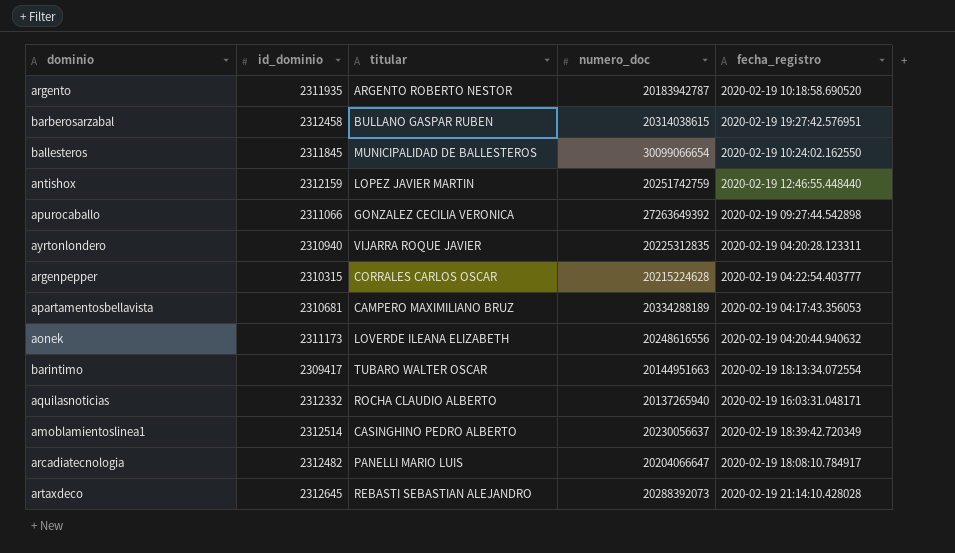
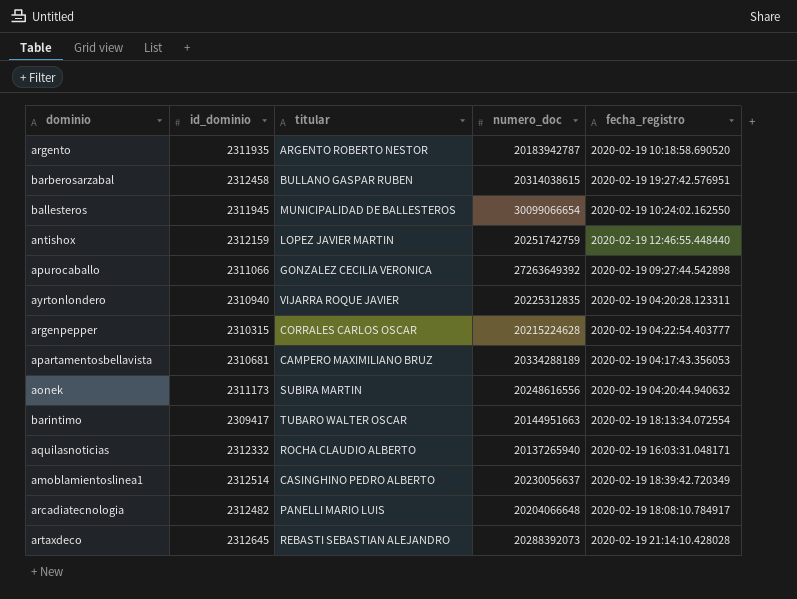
ballesteros | id_dominio: 2311845 -> 2311945
aonek | titular: LOVERDE ILEANA ELIZABETH -> SUBIRA MARTIN
arcadiatecnologia | numero_doc: 20204066647 -> 20204066648

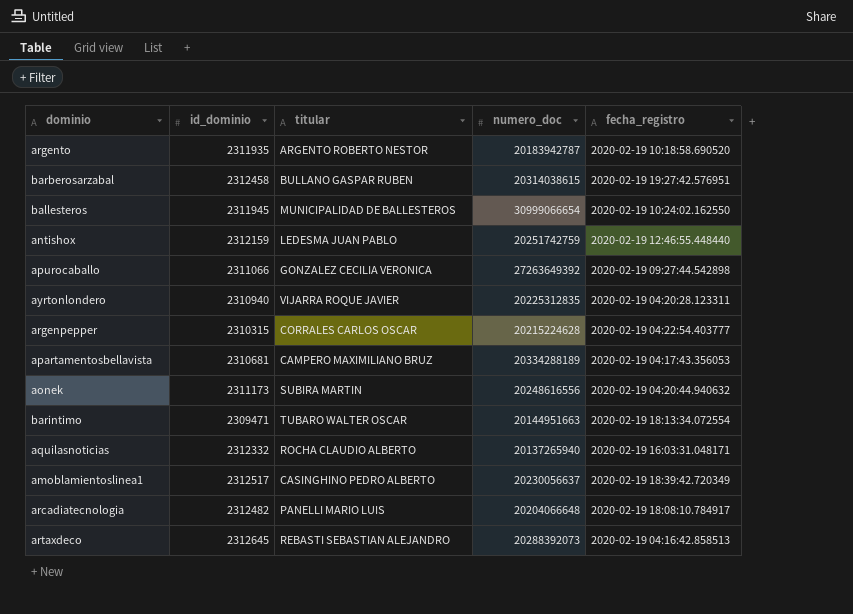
ballesteros | numero_doc: 30099066654 -> 30999066654
antishox | titular: LOPEZ JAVIER MARTIN -> LEDESMA JUAN PABLO
barintimo | id_dominio: 2309417 -> 2309471
amoblamientoslinea1 | id_dominio: 2312514 -> 2312517
artaxdeco | fecha_registro: 2020-02-19 21:14:10.428028 -> 2020-02-19 04:16:42.858513

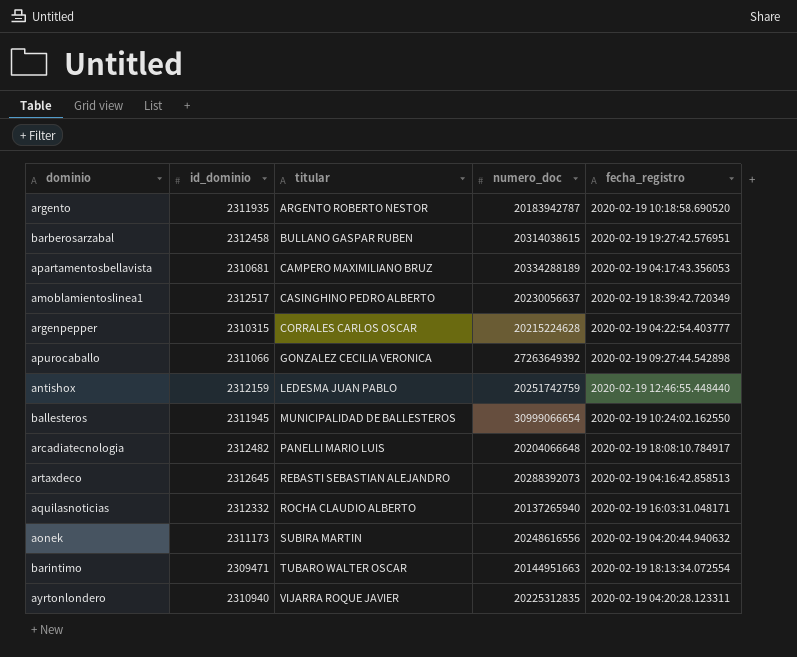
row order: none -> titular ascending

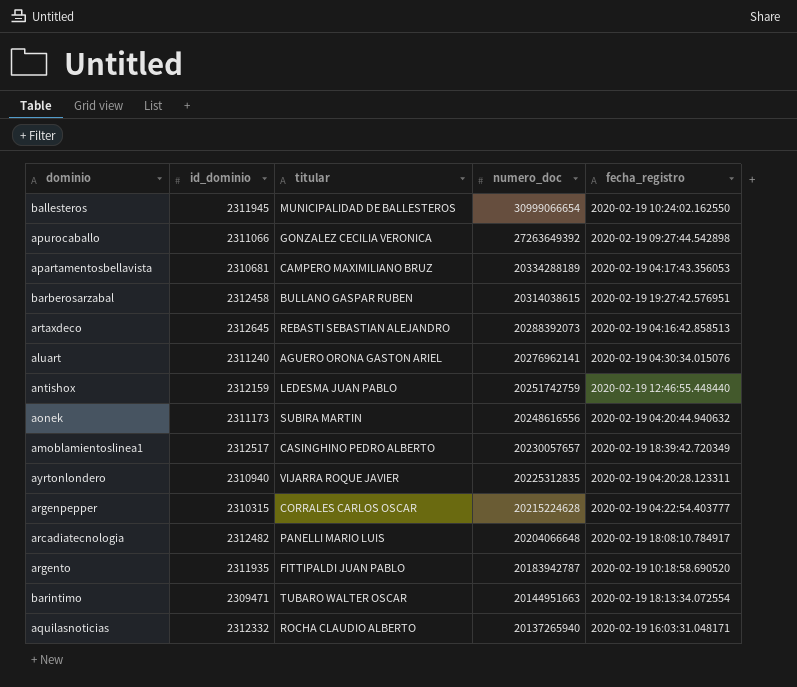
row order: titular ascending -> numero_doc descending
row aluart: none -> 2311240 | AGUERO ORONA GASTON ARIEL | 20276962141 | 2020-02-19 04:30:34.015076
amoblamientoslinea1 | numero_doc: 20230056637 -> 20230057657
argento | titular: ARGENTO ROBERTO NESTOR -> FITTIPALDI JUAN PABLO

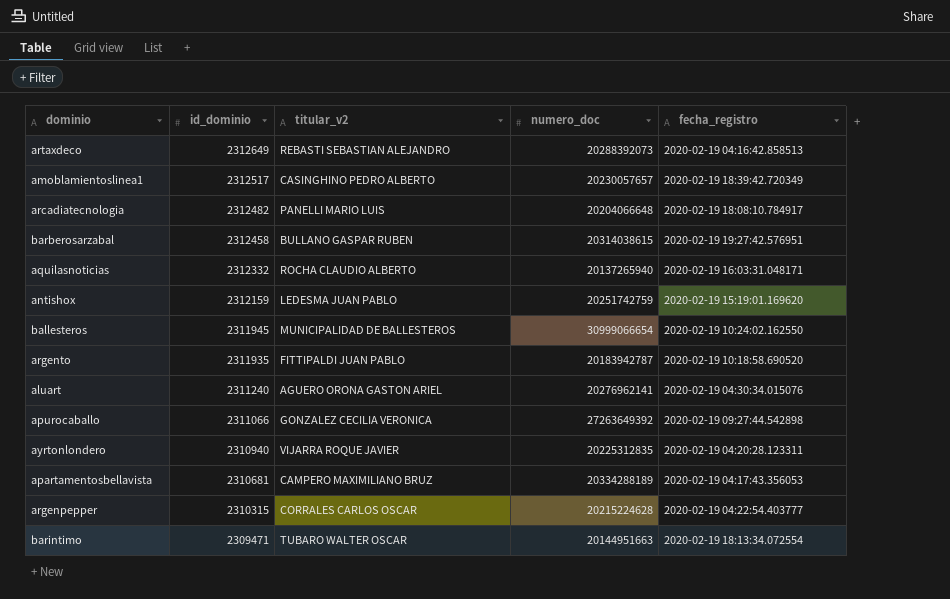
row order: numero_doc descending -> id_dominio descending
column name: titular -> titular_v2
row aonek: 2311173 | SUBIRA MARTIN | 20248616556 | 2020-02-19 04:20:44.940632 -> none
artaxdeco | id_dominio: 2312645 -> 2312649
antishox | fecha_registro: 2020-02-19 12:46:55.448440 -> 2020-02-19 15:19:01.169620

